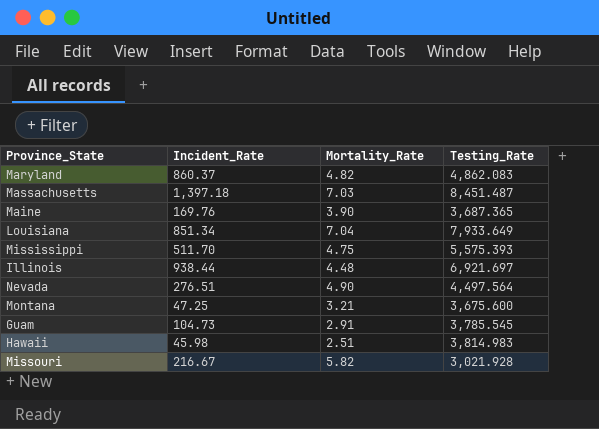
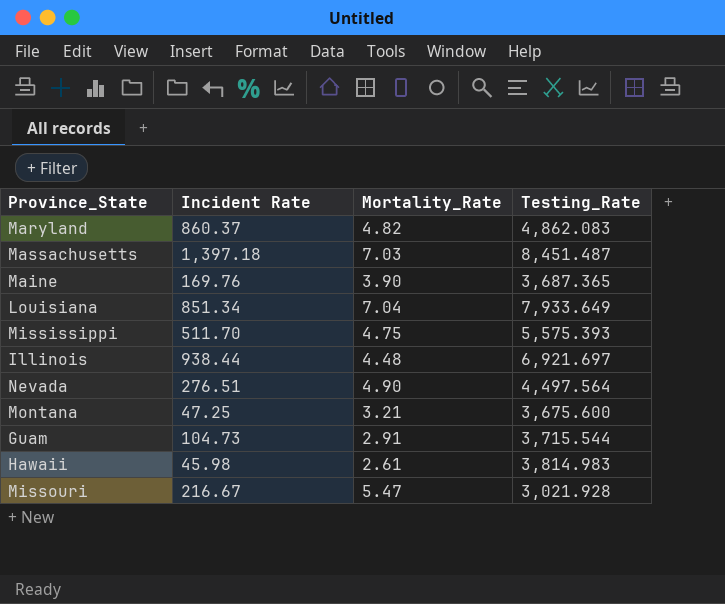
column name: Incident_Rate -> Incident Rate
Guam | Testing_Rate: 3,785.545 -> 3,715.544
Hawaii | Mortality_Rate: 2.51 -> 2.61
Missouri | Mortality_Rate: 5.82 -> 5.47

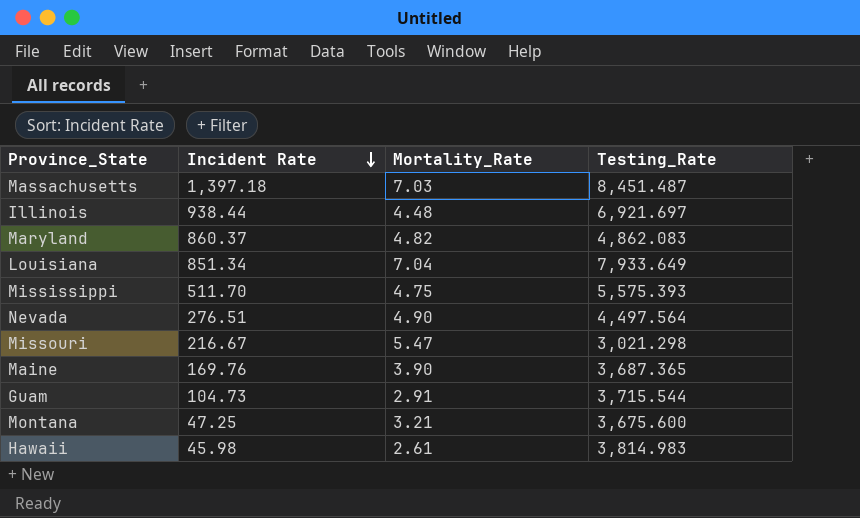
row order: none -> Incident Rate descending
Missouri | Testing_Rate: 3,021.928 -> 3,021.298

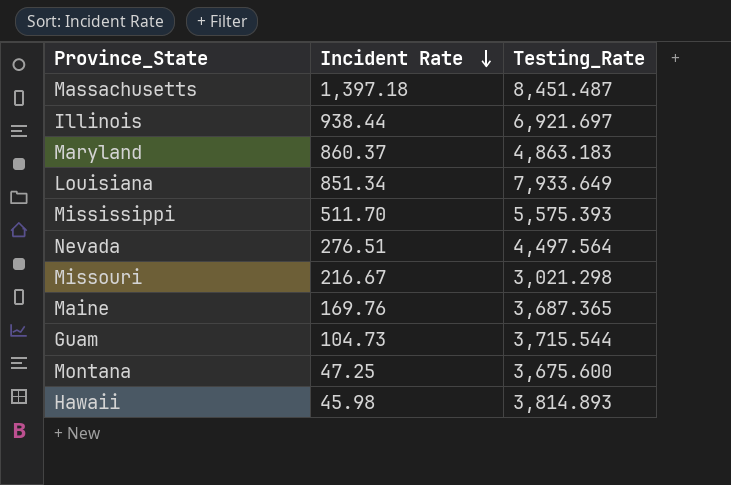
column Mortality_Rate | position: 3 -> none
Maryland | Testing_Rate: 4,862.083 -> 4,863.183
Hawaii | Testing_Rate: 3,814.983 -> 3,814.893

